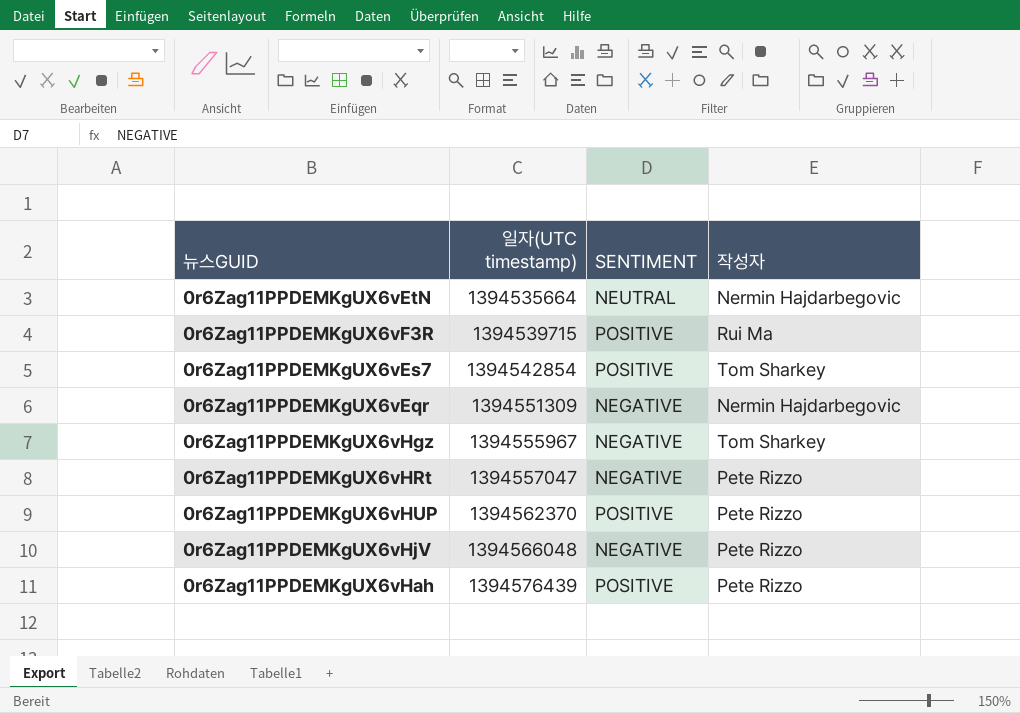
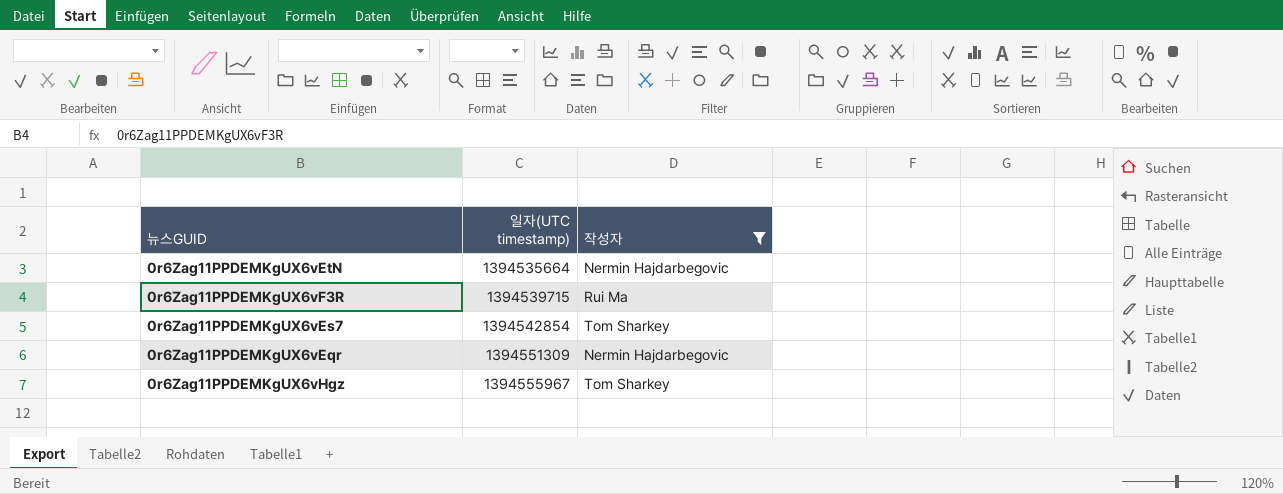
filter: none -> 작성자 != Pete Rizzo
column SENTIMENT | position: 3 -> none

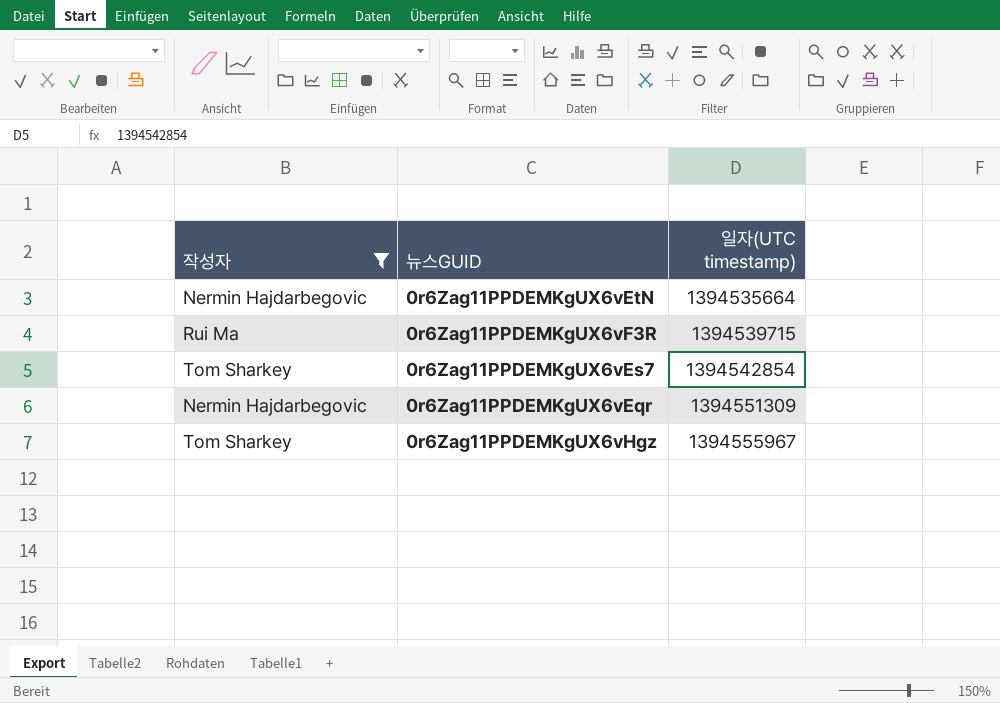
column 작성자 | position: 3 -> 1

